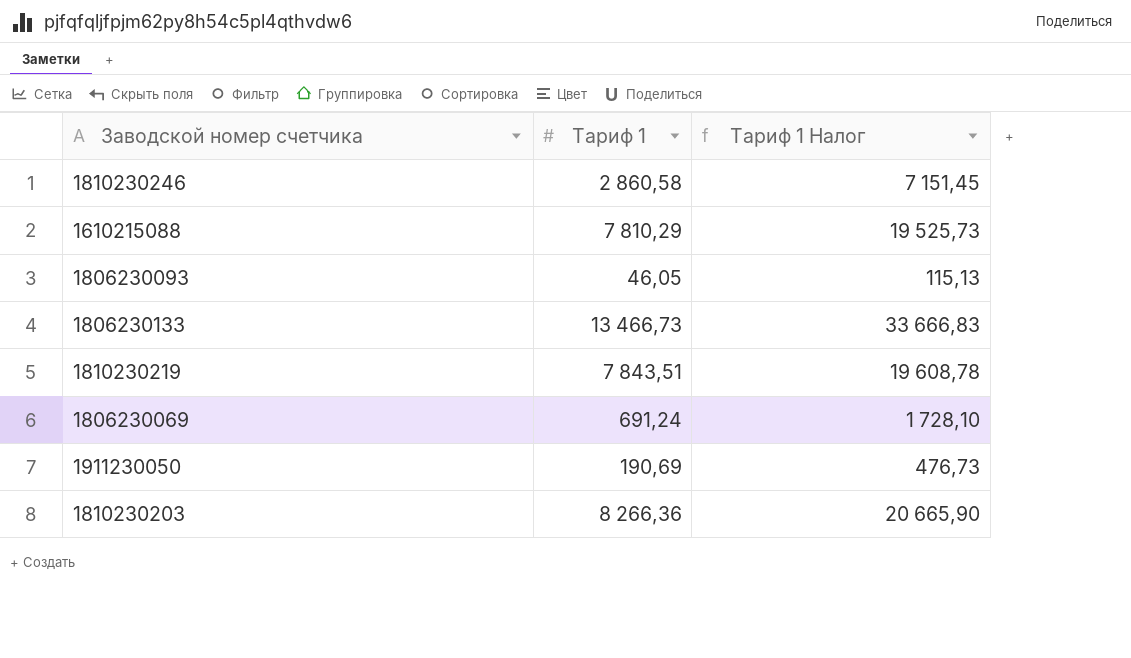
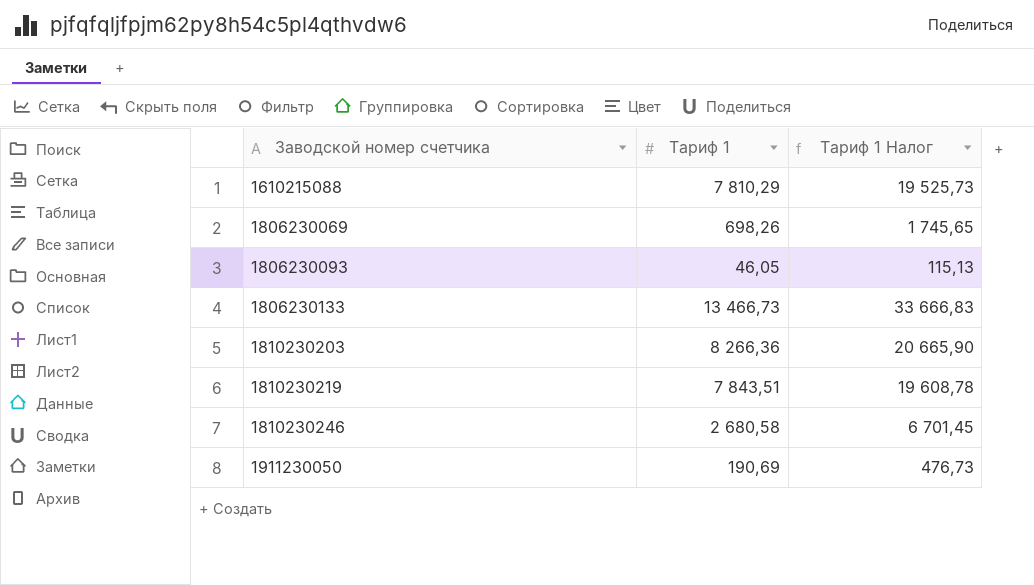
row order: none -> Заводской номер счетчика ascending
1806230069 | Тариф 1: 691,24 -> 698,26
1806230069 | Тариф 1 Налог: 1 728,10 -> 1 745,65
1810230246 | Тариф 1: 2 860,58 -> 2 680,58
1810230246 | Тариф 1 Налог: 7 151,45 -> 6 701,45

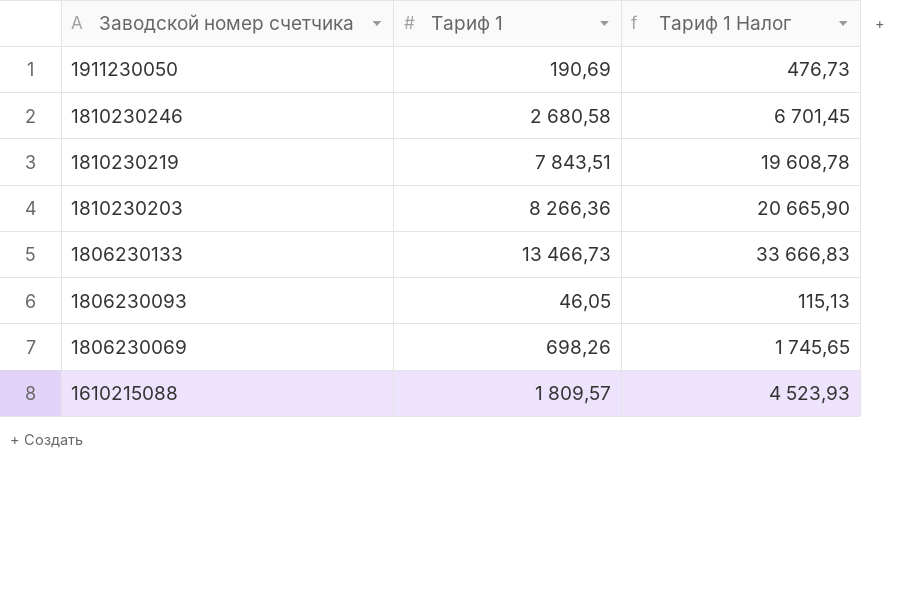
row order: Заводской номер счетчика ascending -> Заводской номер счетчика descending
1610215088 | Тариф 1: 7 810,29 -> 1 809,57
1610215088 | Тариф 1 Налог: 19 525,73 -> 4 523,93

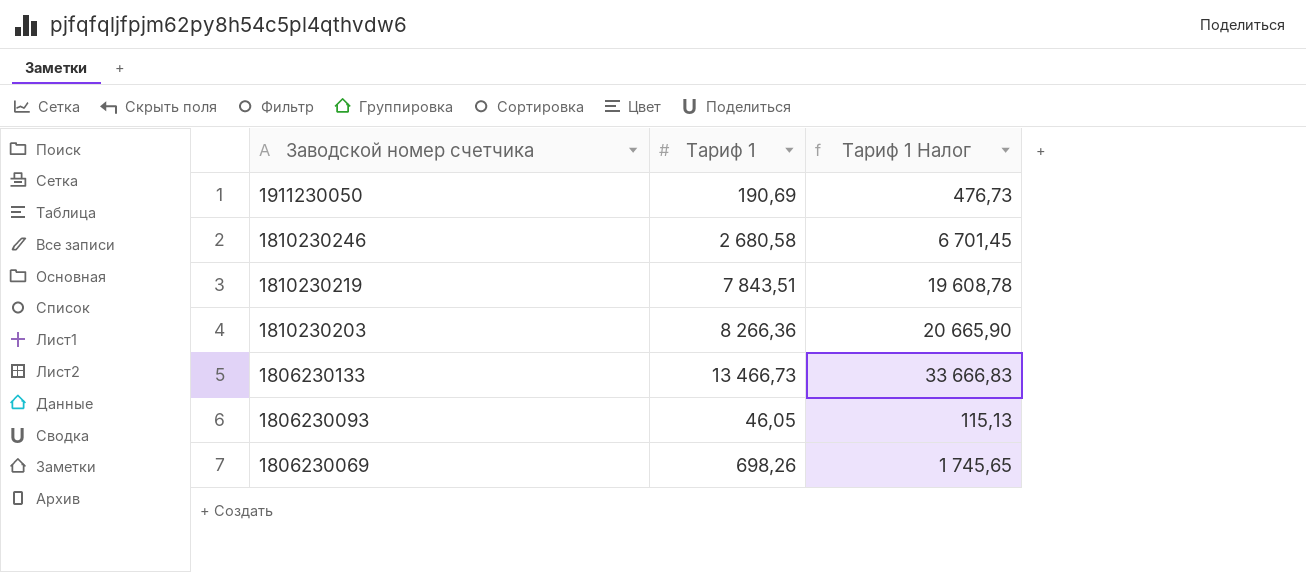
row 1610215088: 1 809,57 | 4 523,93 -> none

